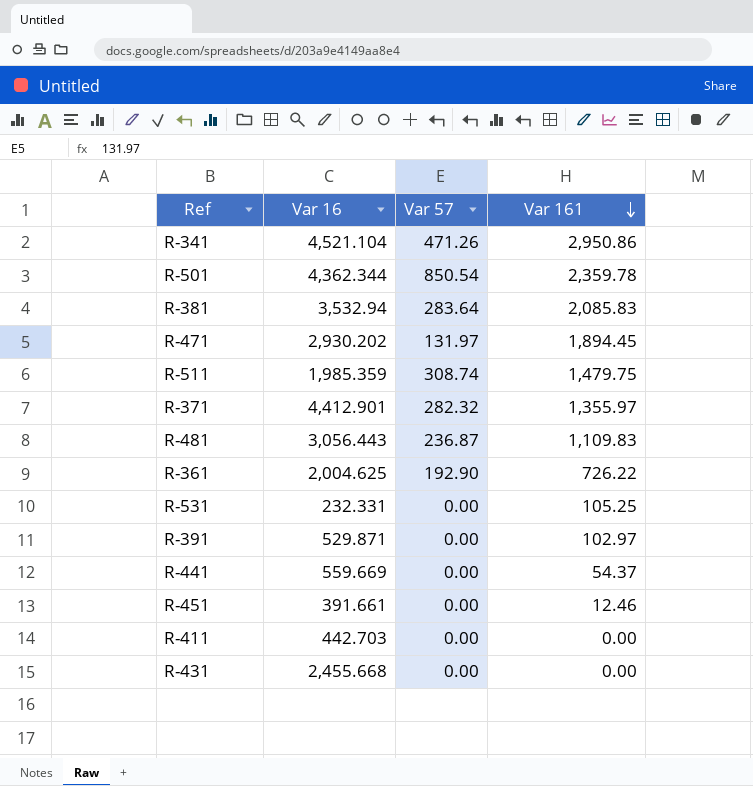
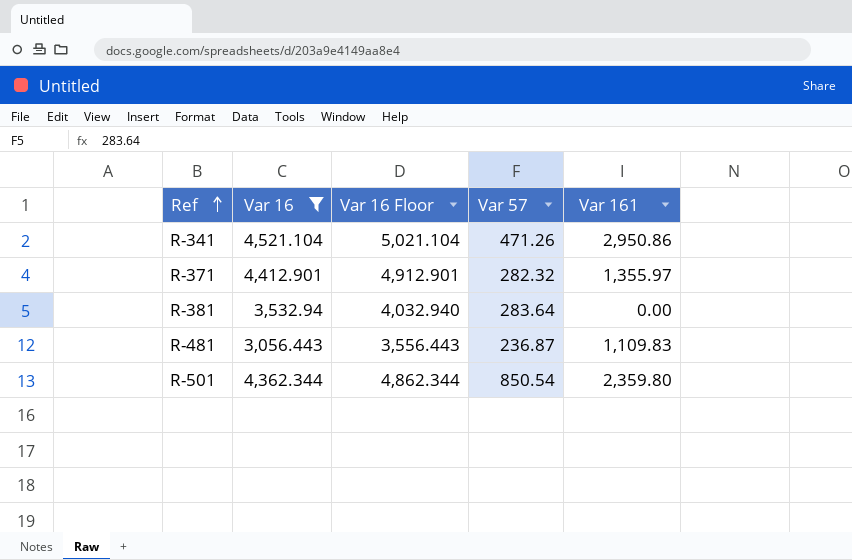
filter: none -> Var 16 >= 3,056.443
row order: Var 161 descending -> Ref ascending
column Var 16 Floor | formula: none -> [Var 16] + 500
R-381 | Var 161: 2,085.83 -> 0.00
R-501 | Var 161: 2,359.78 -> 2,359.80

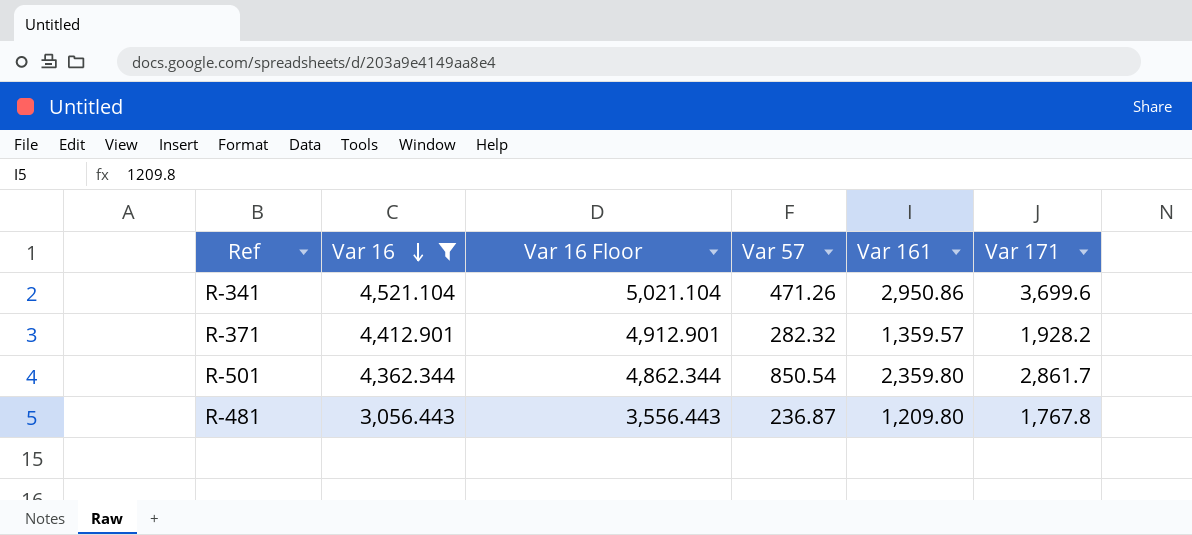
row order: Ref ascending -> Var 16 descending
column Var 171 | position: none -> 6
row R-381: 3,532.94 | 4,032.940 | 283.64 | 0.00 -> none
R-371 | Var 161: 1,355.97 -> 1,359.57
R-481 | Var 161: 1,109.83 -> 1,209.80

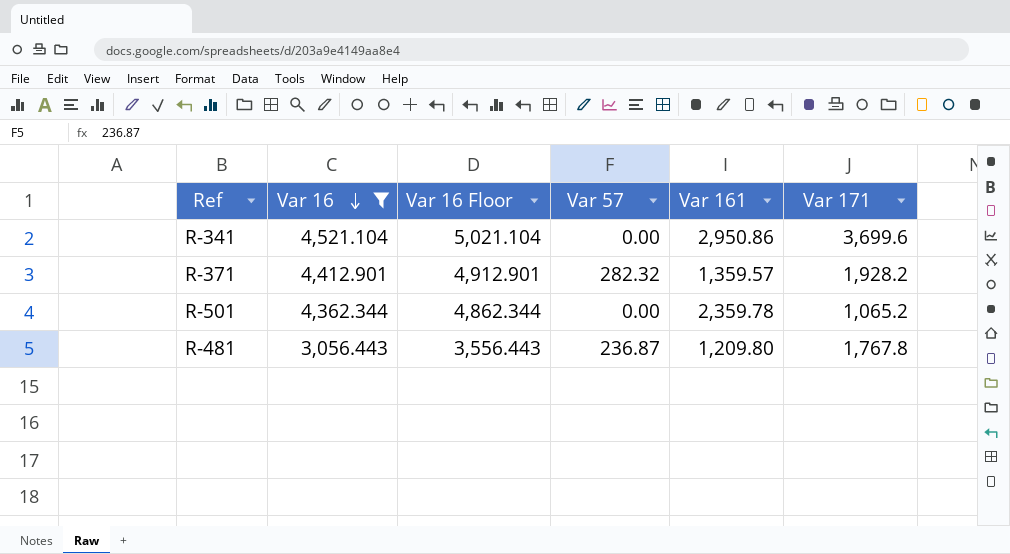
R-341 | Var 57: 471.26 -> 0.00
R-501 | Var 57: 850.54 -> 0.00
R-501 | Var 161: 2,359.80 -> 2,359.78
R-501 | Var 171: 2,861.7 -> 1,065.2

